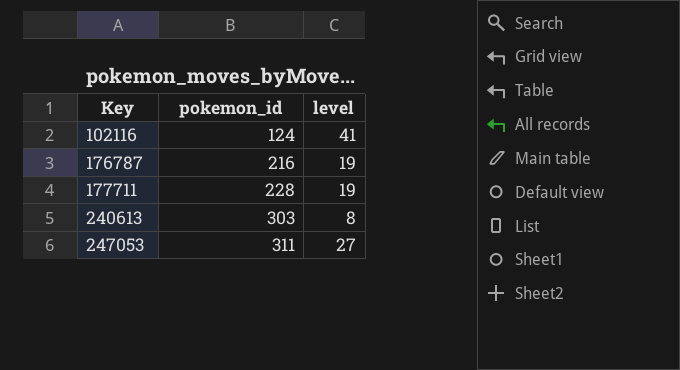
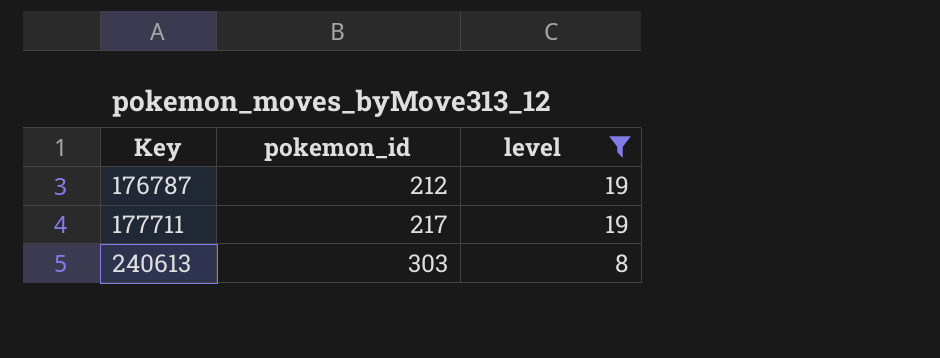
filter: none -> level <= 19
176787 | pokemon_id: 216 -> 212
177711 | pokemon_id: 228 -> 217

